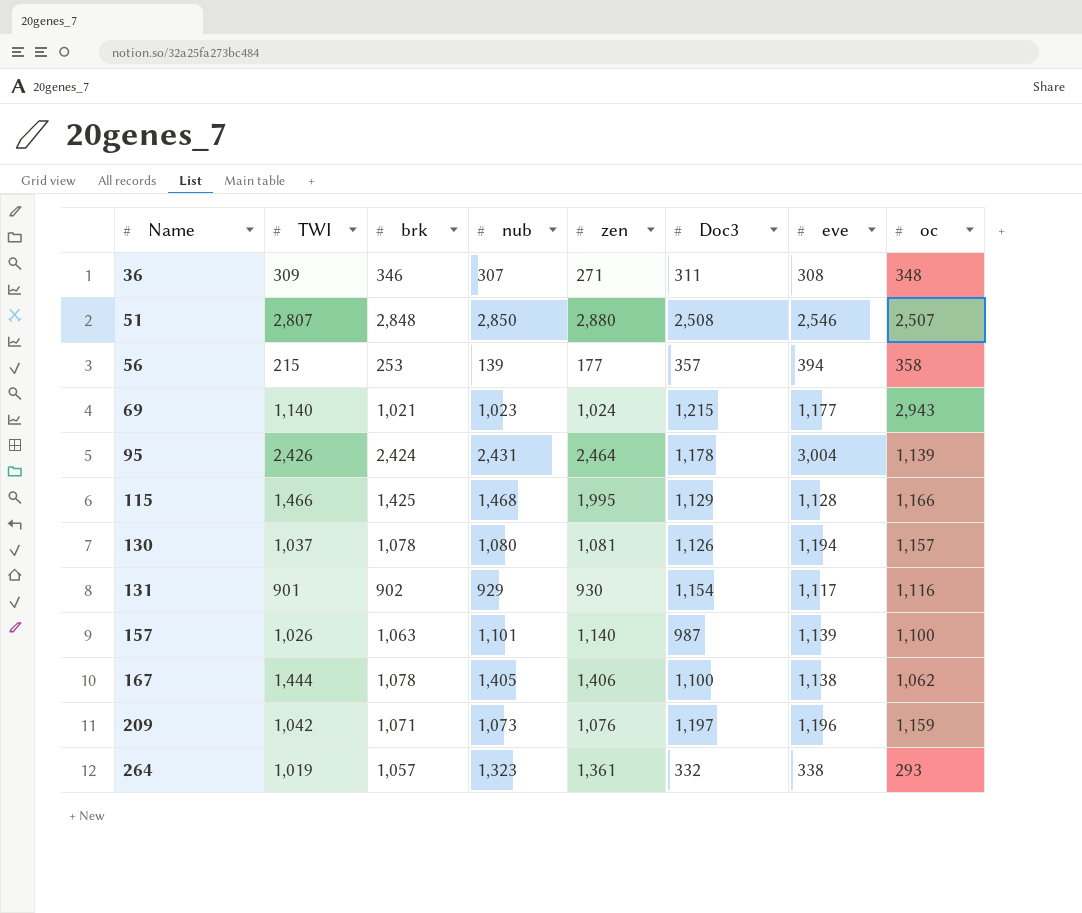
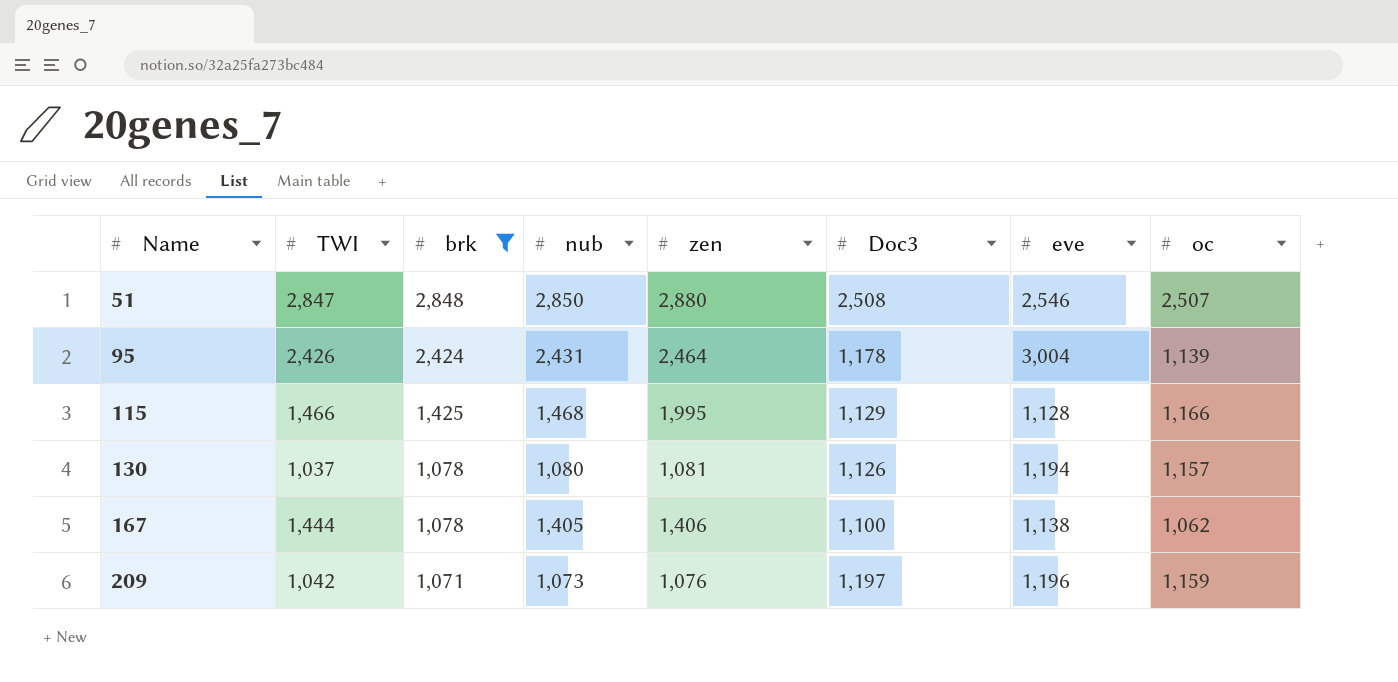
filter: none -> brk >= 1,071
51 | TWI: 2,807 -> 2,847

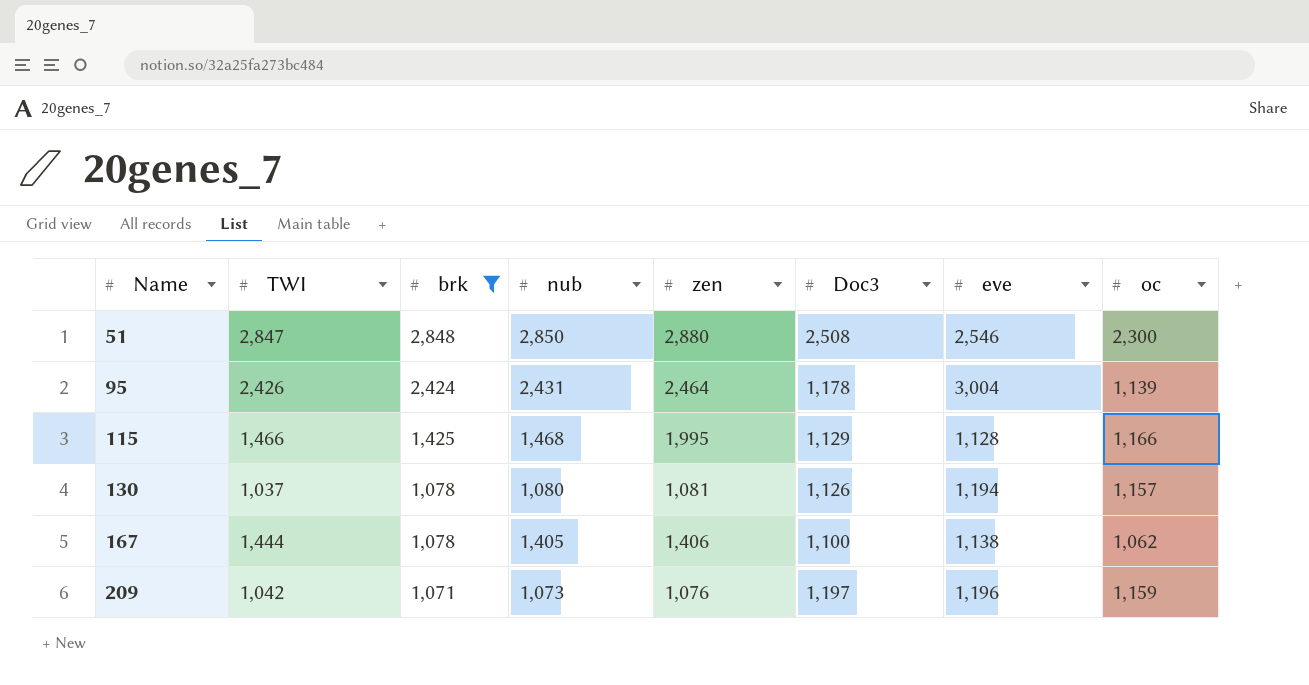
51 | oc: 2,507 -> 2,300

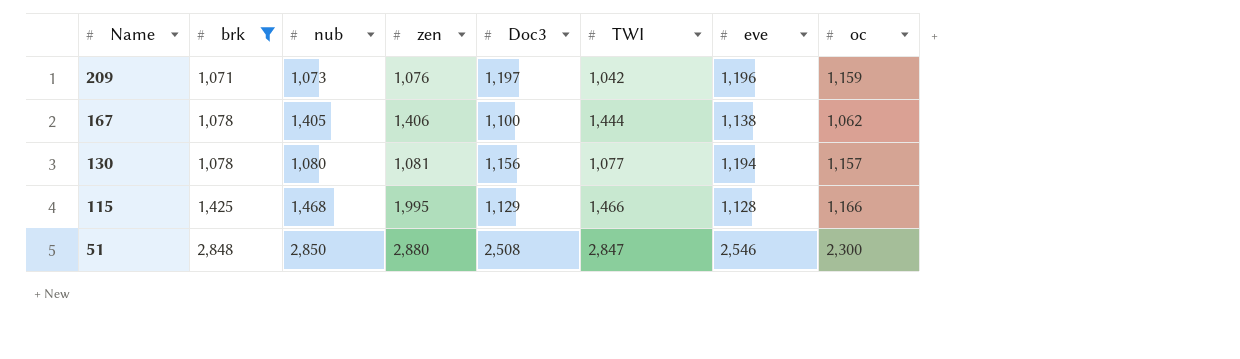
row order: Name ascending -> Name descending
column TWI | position: 2 -> 6
row 95: 2,426 | 2,424 | 2,431 | 2,464 | 1,178 | 3,004 | 1,139 -> none
130 | Doc3: 1,126 -> 1,156
130 | TWI: 1,037 -> 1,077

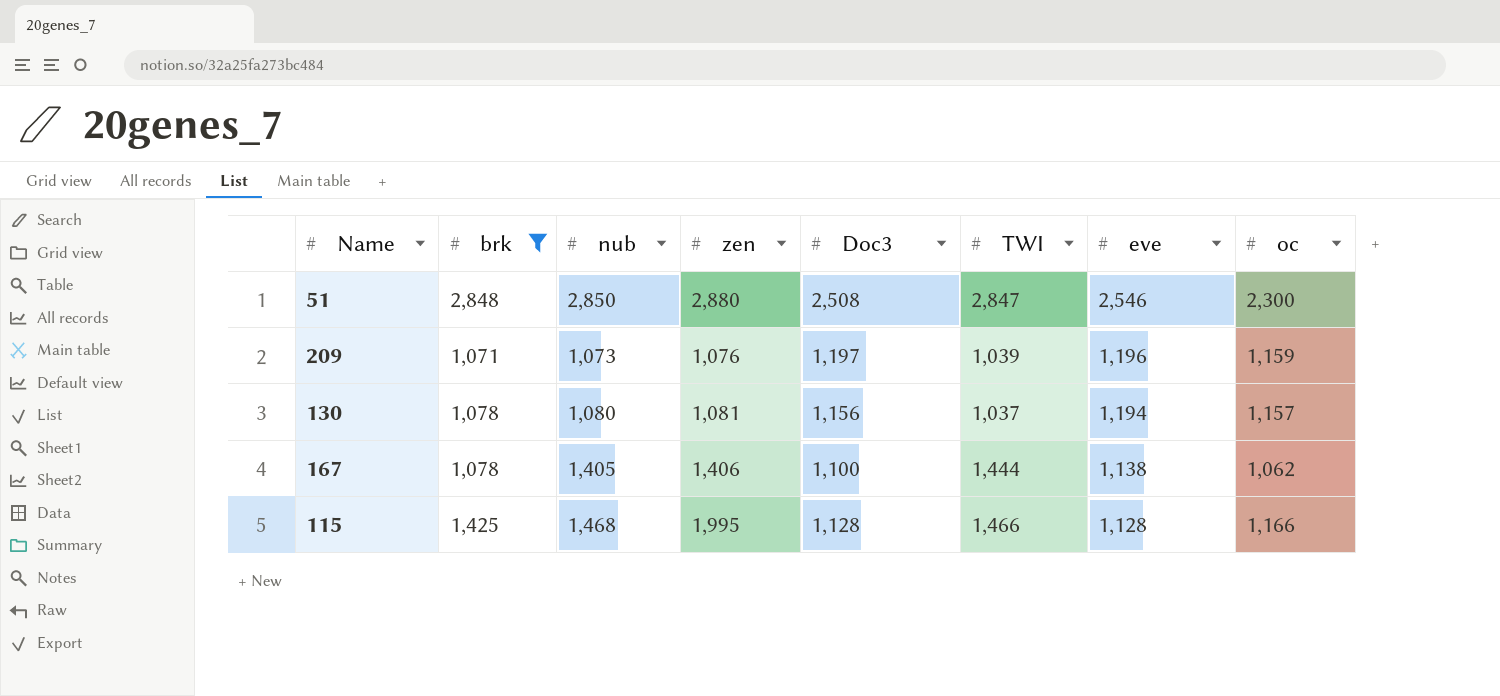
row order: Name descending -> eve descending
209 | TWI: 1,042 -> 1,039
130 | TWI: 1,077 -> 1,037
115 | Doc3: 1,129 -> 1,128

